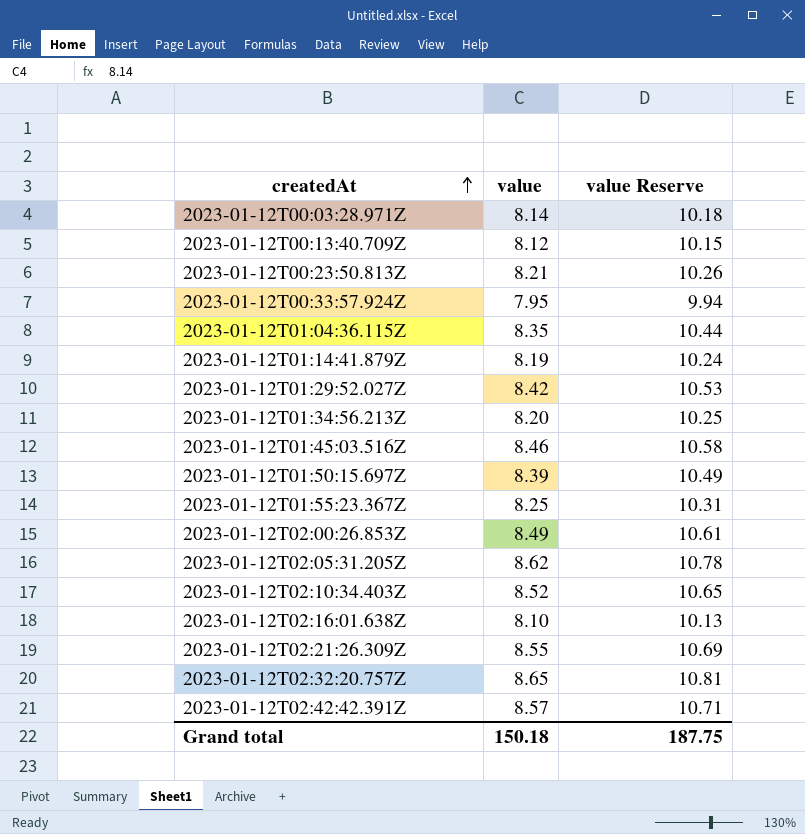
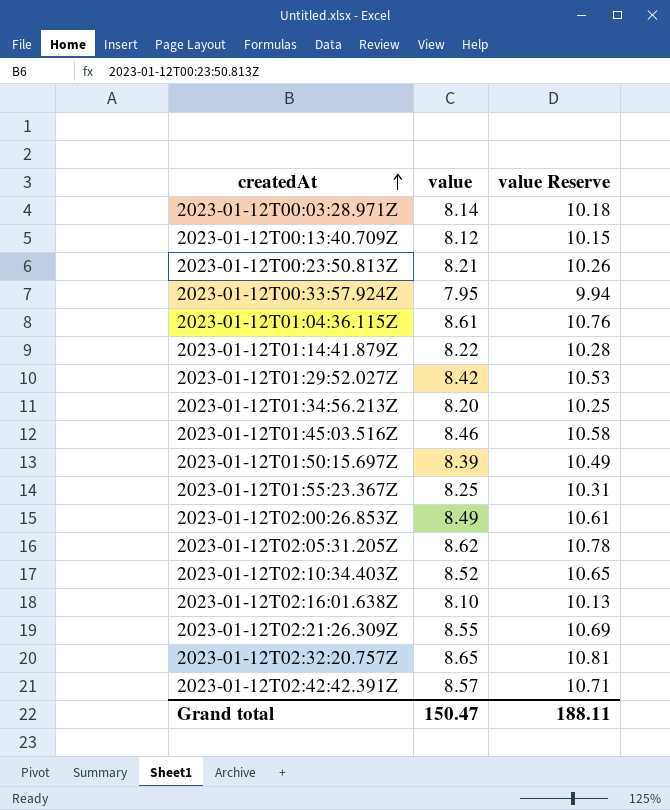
2023-01-12T01:04:36.115Z | value: 8.35 -> 8.61
2023-01-12T01:04:36.115Z | value Reserve: 10.44 -> 10.76
2023-01-12T01:14:41.879Z | value: 8.19 -> 8.22
2023-01-12T01:14:41.879Z | value Reserve: 10.24 -> 10.28
Grand total | value: 150.18 -> 150.47
Grand total | value Reserve: 187.75 -> 188.11

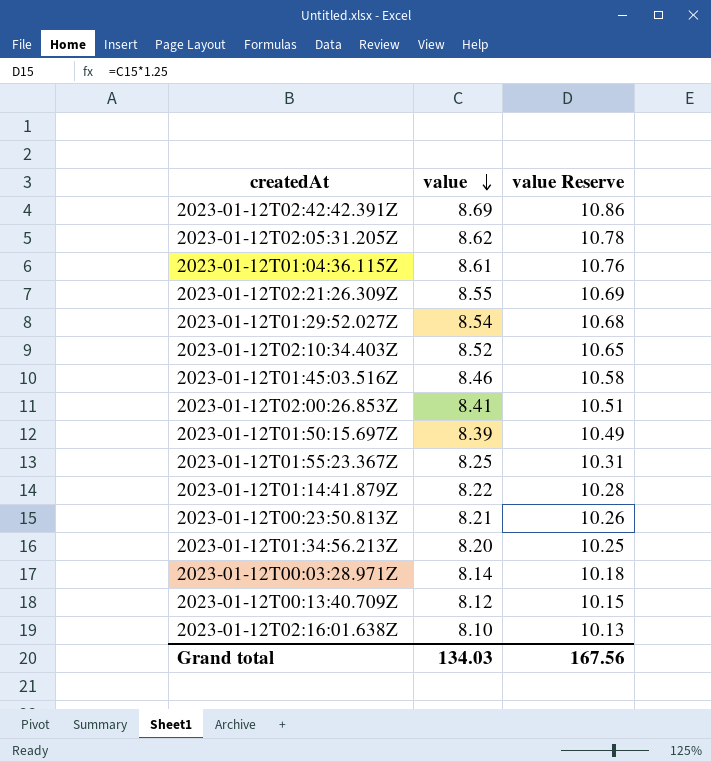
row order: createdAt ascending -> value descending
row 2023-01-12T00:33:57.924Z: 7.95 | 9.94 -> none
row 2023-01-12T02:32:20.757Z: 8.65 | 10.81 -> none
2023-01-12T02:42:42.391Z | value: 8.57 -> 8.69
2023-01-12T02:42:42.391Z | value Reserve: 10.71 -> 10.86
2023-01-12T01:29:52.027Z | value: 8.42 -> 8.54
2023-01-12T01:29:52.027Z | value Reserve: 10.53 -> 10.68
2023-01-12T02:00:26.853Z | value: 8.49 -> 8.41
2023-01-12T02:00:26.853Z | value Reserve: 10.61 -> 10.51
Grand total | value: 150.47 -> 134.03
Grand total | value Reserve: 188.11 -> 167.56

